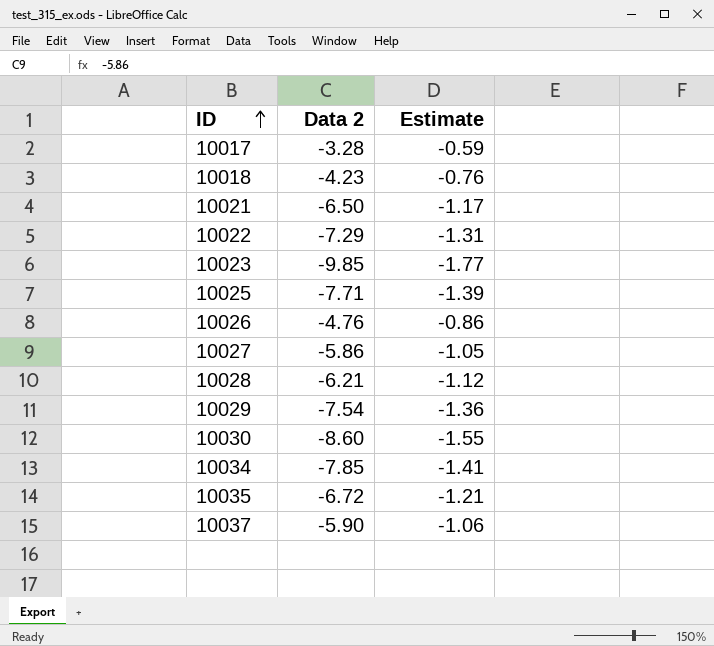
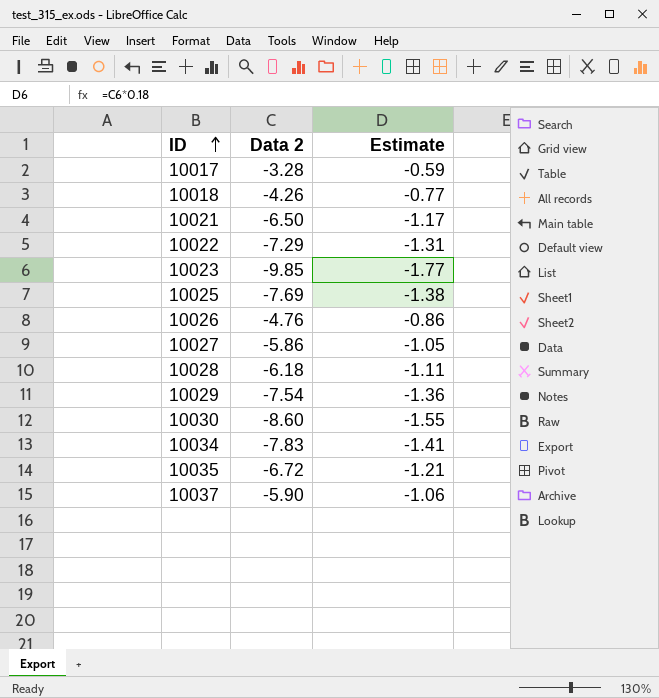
10018 | Data 2: -4.23 -> -4.26
10018 | Estimate: -0.76 -> -0.77
10025 | Data 2: -7.71 -> -7.69
10025 | Estimate: -1.39 -> -1.38
10028 | Data 2: -6.21 -> -6.18
10028 | Estimate: -1.12 -> -1.11
10034 | Data 2: -7.85 -> -7.83

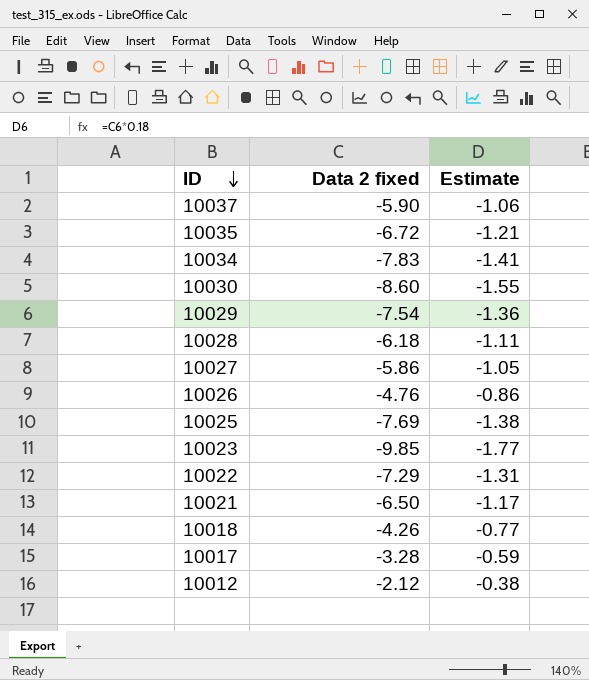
row order: ID ascending -> ID descending
column name: Data 2 -> Data 2 fixed
row 10012: none -> -2.12 | -0.38

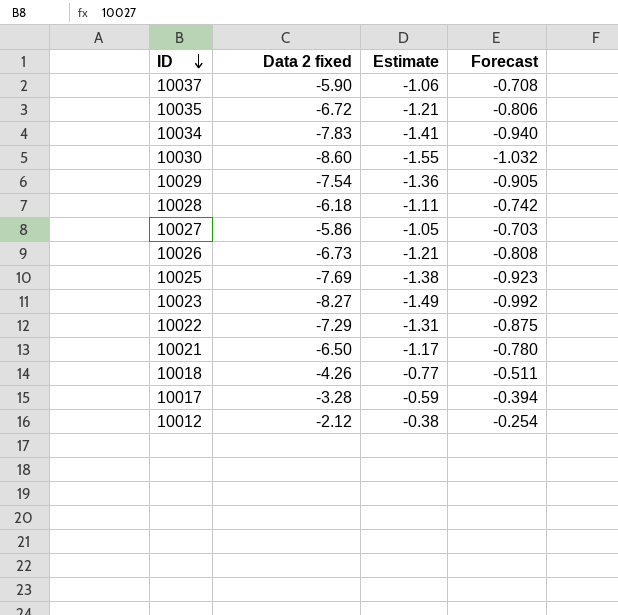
column Forecast | formula: none -> [Data 2 fixed] * 0.12
10026 | Data 2 fixed: -4.76 -> -6.73
10026 | Estimate: -0.86 -> -1.21
10023 | Data 2 fixed: -9.85 -> -8.27
10023 | Estimate: -1.77 -> -1.49

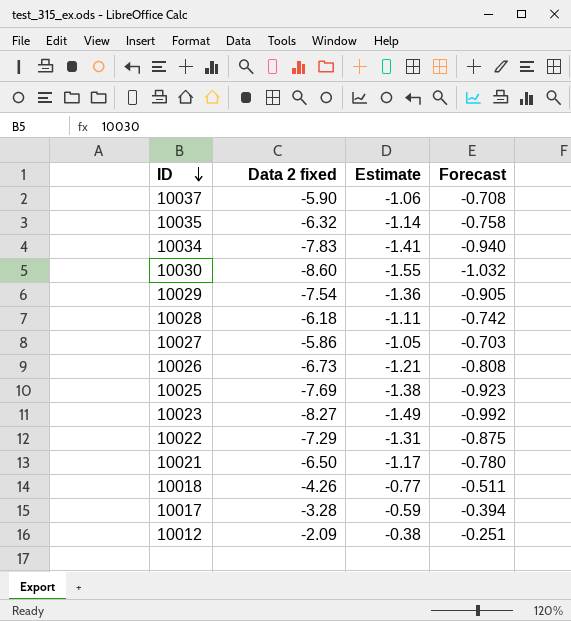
10035 | Data 2 fixed: -6.72 -> -6.32
10035 | Estimate: -1.21 -> -1.14
10035 | Forecast: -0.806 -> -0.758
10012 | Data 2 fixed: -2.12 -> -2.09
10012 | Forecast: -0.254 -> -0.251

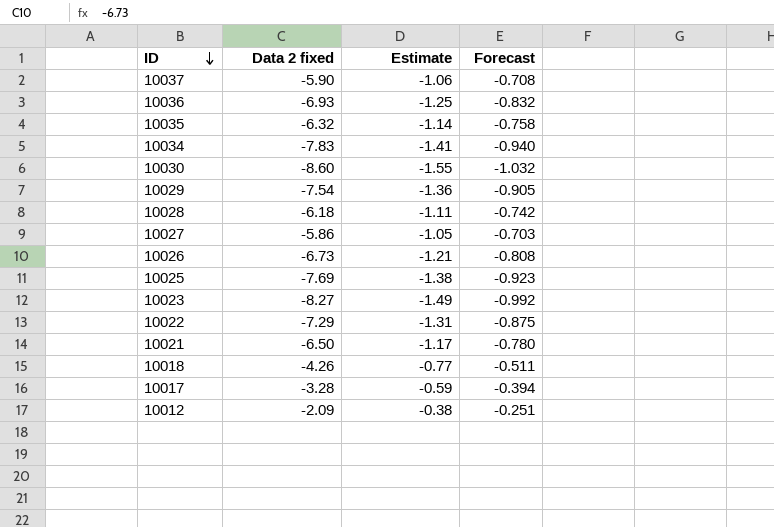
row 10036: none -> -6.93 | -1.25 | -0.832

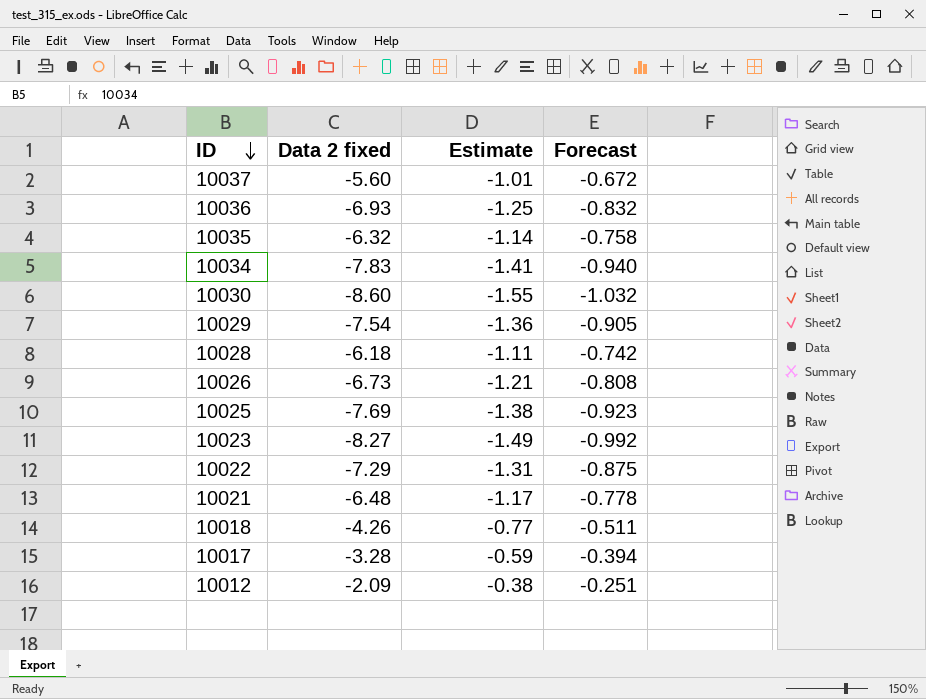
row 10027: -5.86 | -1.05 | -0.703 -> none
10037 | Data 2 fixed: -5.90 -> -5.60
10037 | Estimate: -1.06 -> -1.01
10037 | Forecast: -0.708 -> -0.672
10021 | Data 2 fixed: -6.50 -> -6.48
10021 | Forecast: -0.780 -> -0.778

